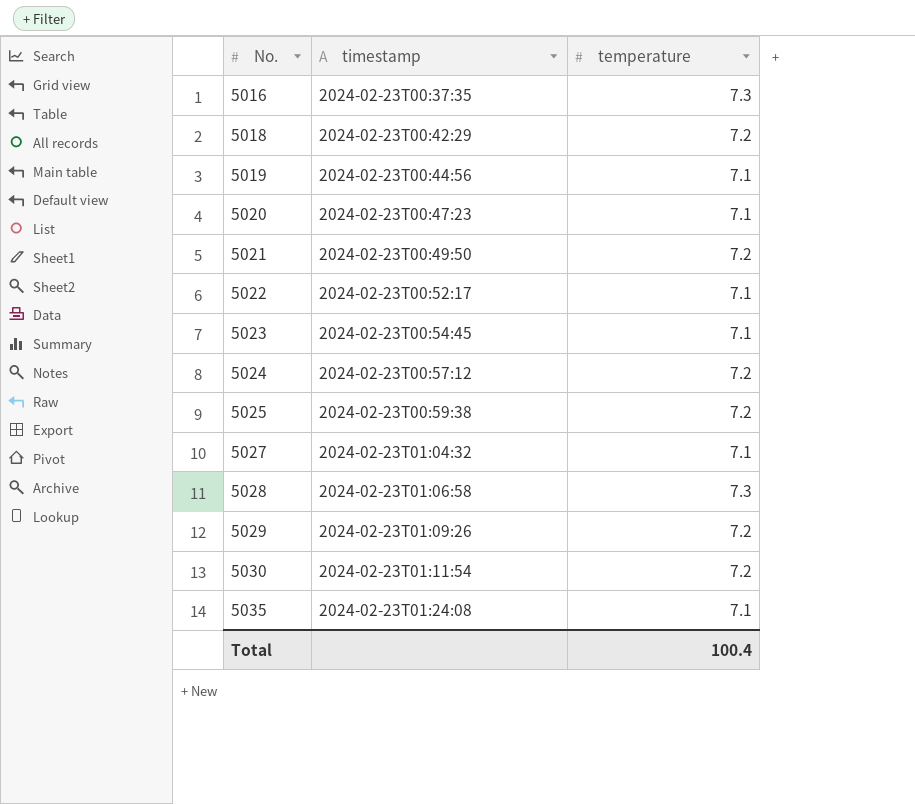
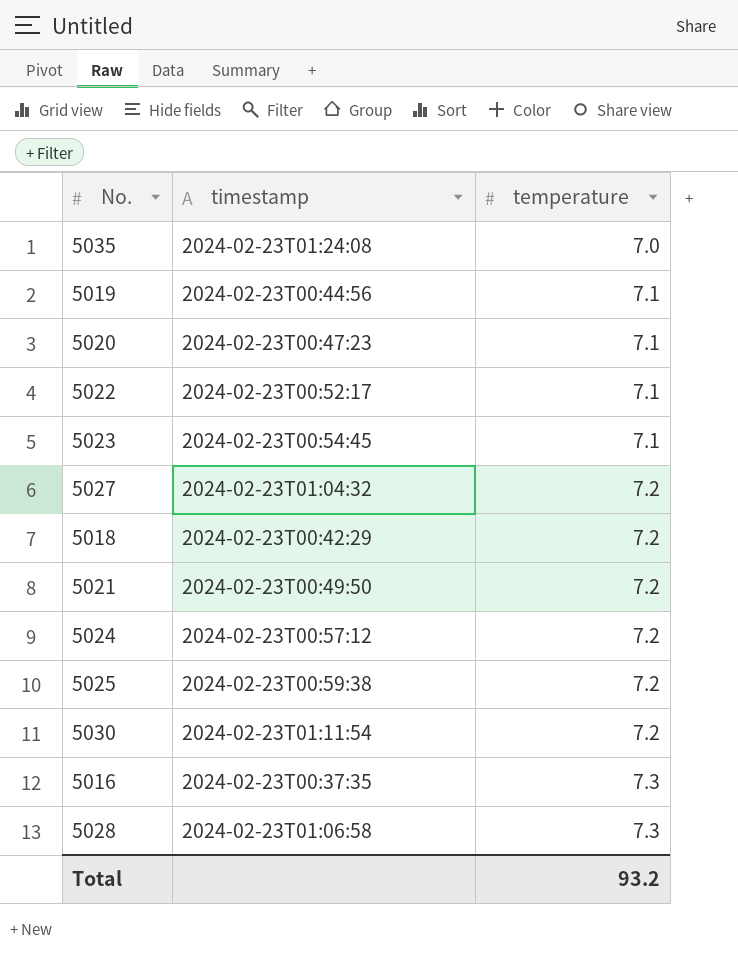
row order: No. ascending -> temperature ascending
row 5029: 2024-02-23T01:09:26 | 7.2 -> none
5035 | temperature: 7.1 -> 7.0
5027 | temperature: 7.1 -> 7.2
Total | temperature: 100.4 -> 93.2

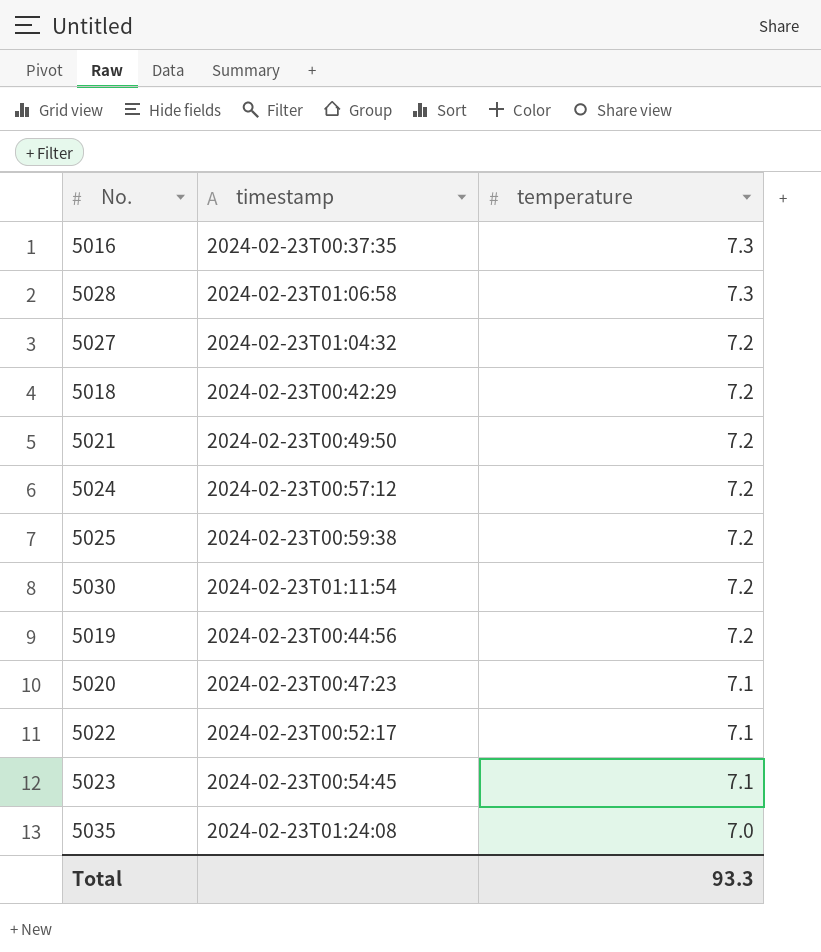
row order: temperature ascending -> temperature descending
5019 | temperature: 7.1 -> 7.2
Total | temperature: 93.2 -> 93.3

